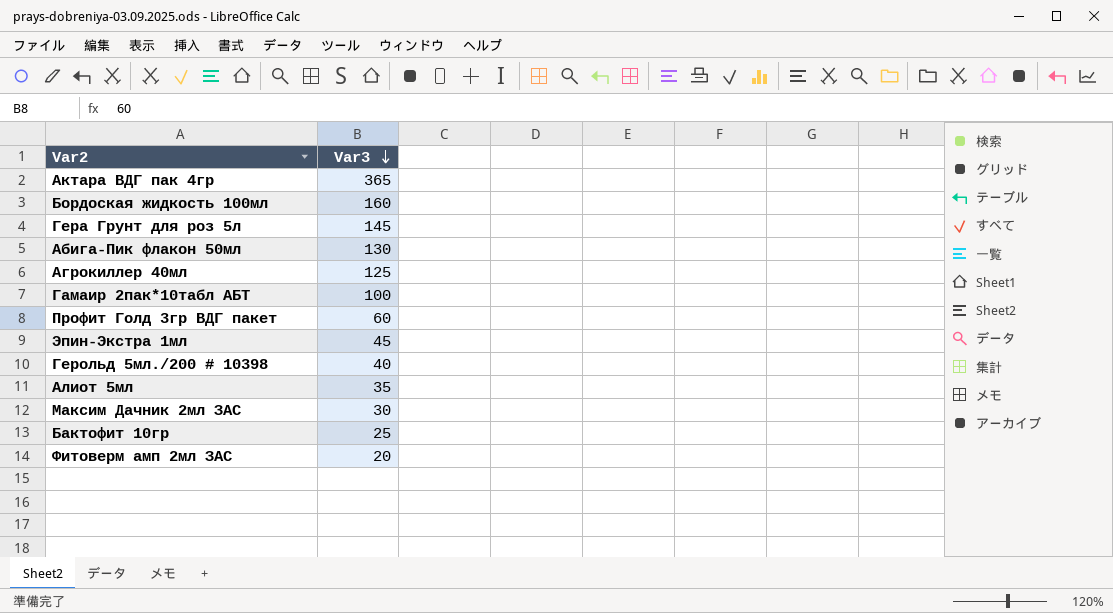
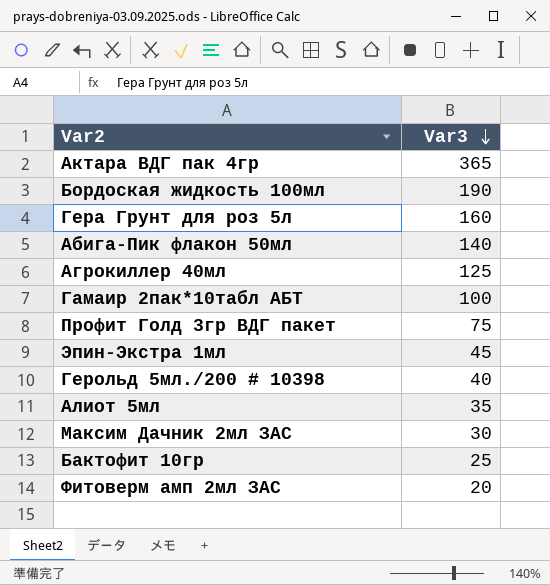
Бордоская жидкость 100мл | Var3: 160 -> 190
Гера Грунт для роз 5л | Var3: 145 -> 160
Абига-Пик флакон 50мл | Var3: 130 -> 140
Профит Голд 3гр ВДГ пакет | Var3: 60 -> 75

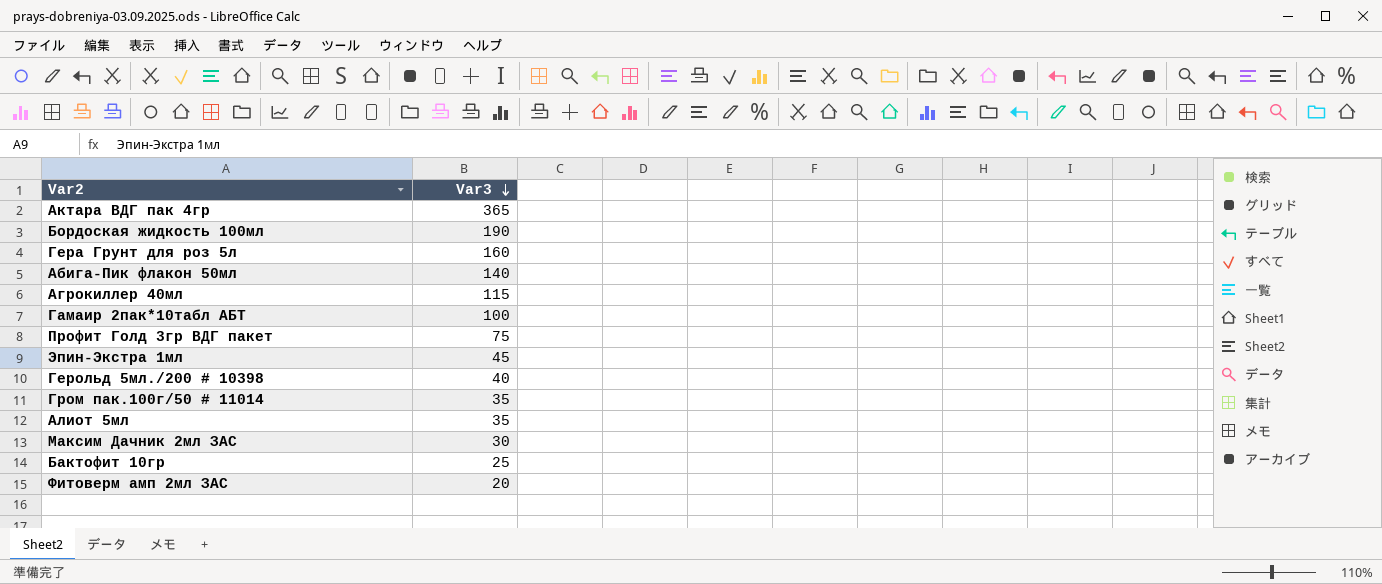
Агрокиллер 40мл | Var3: 125 -> 115
row Гром пак.100г/50 # 11014: none -> 35

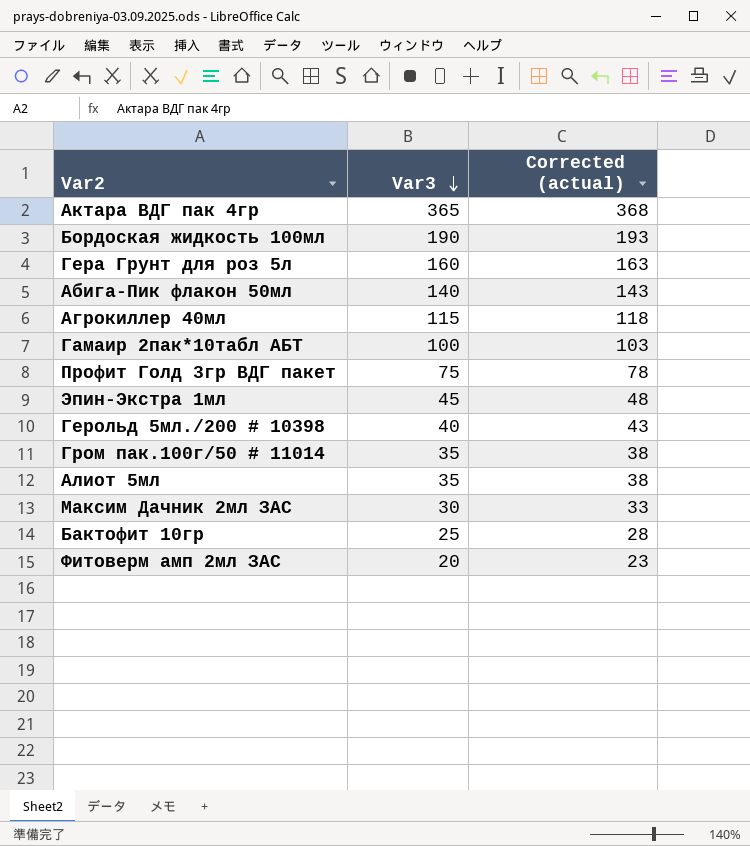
column Corrected (actual) | formula: none -> [Var3] + 3

